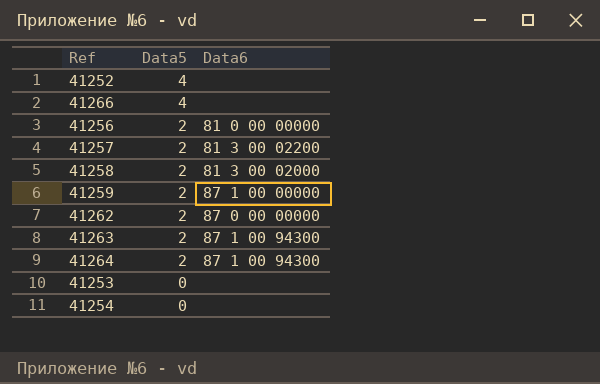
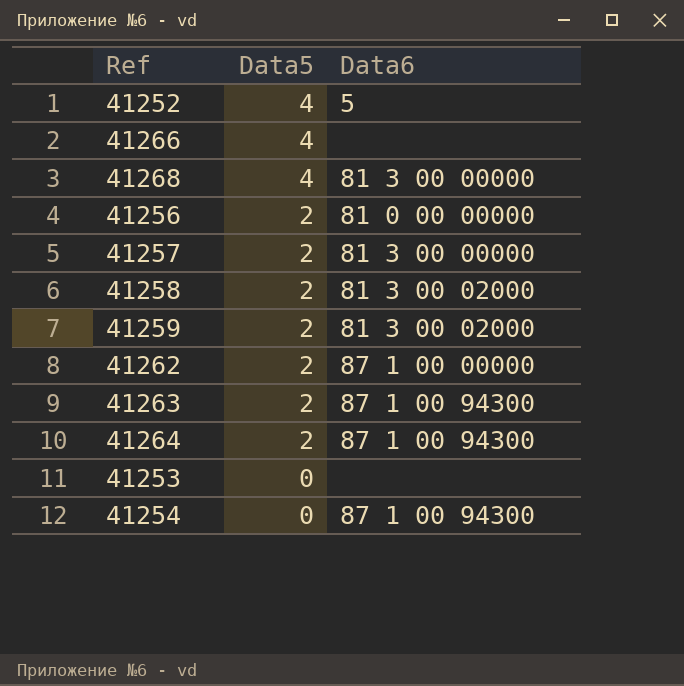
41252 | Data6: none -> 5
row 41268: none -> 4 | 81 3 00 00000
41257 | Data6: 81 3 00 02200 -> 81 3 00 00000
41259 | Data6: 87 1 00 00000 -> 81 3 00 02000
41262 | Data6: 87 0 00 00000 -> 87 1 00 00000
41254 | Data6: none -> 87 1 00 94300

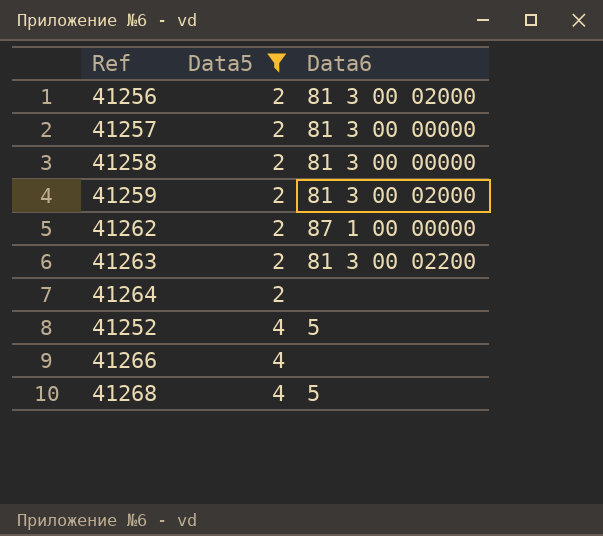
filter: none -> Data5 != 0
row order: Data5 descending -> Data5 ascending
41256 | Data6: 81 0 00 00000 -> 81 3 00 02000
41258 | Data6: 81 3 00 02000 -> 81 3 00 00000
41263 | Data6: 87 1 00 94300 -> 81 3 00 02200
41264 | Data6: 87 1 00 94300 -> none
41268 | Data6: 81 3 00 00000 -> 5

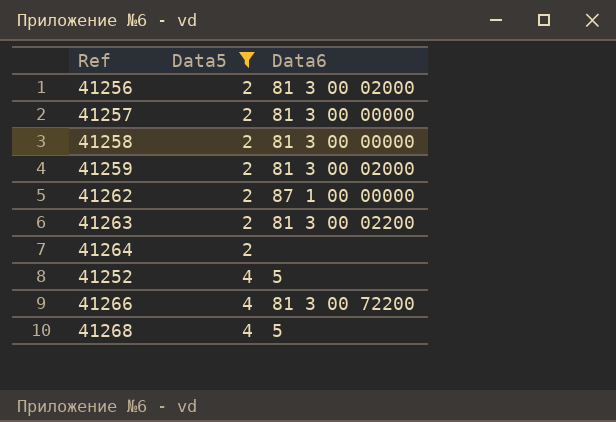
41266 | Data6: none -> 81 3 00 72200

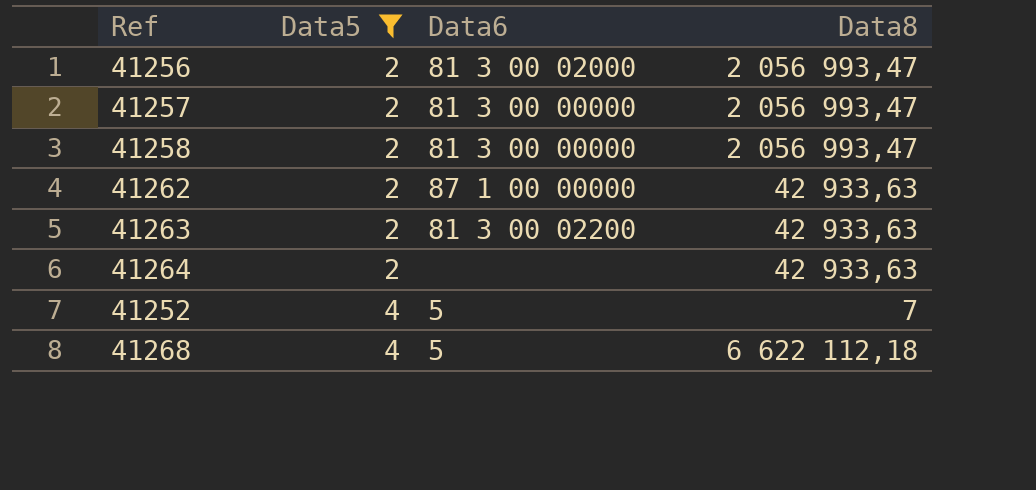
column Data8 | position: none -> 4
row 41259: 2 | 81 3 00 02000 -> none
row 41266: 4 | 81 3 00 72200 -> none

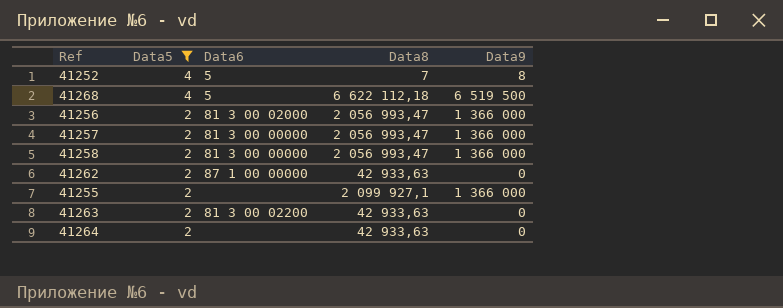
row order: Data5 ascending -> Data5 descending
column Data9 | position: none -> 5
row 41255: none -> 2 | none | 2 099 927,1 | 1 366 000

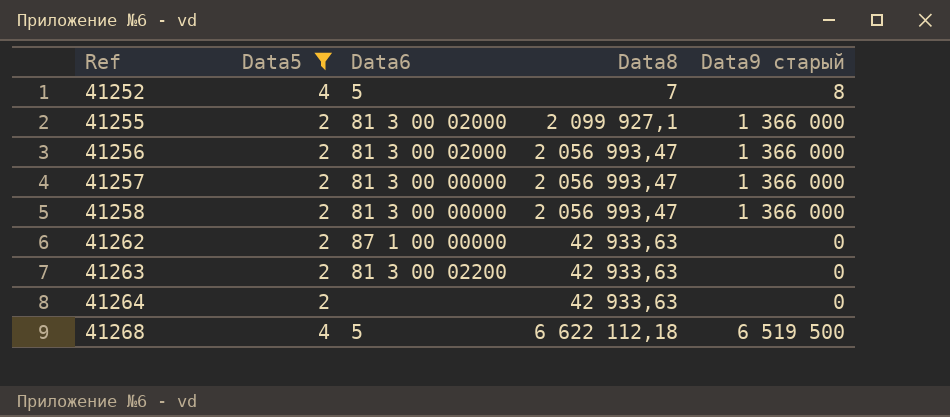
row order: Data5 descending -> Ref ascending
column name: Data9 -> Data9 старый
41255 | Data6: none -> 81 3 00 02000

